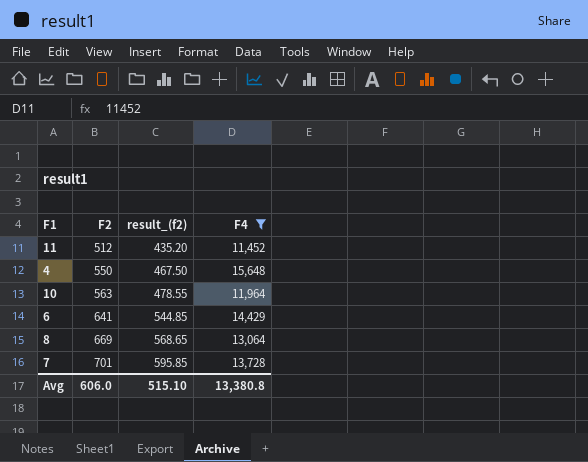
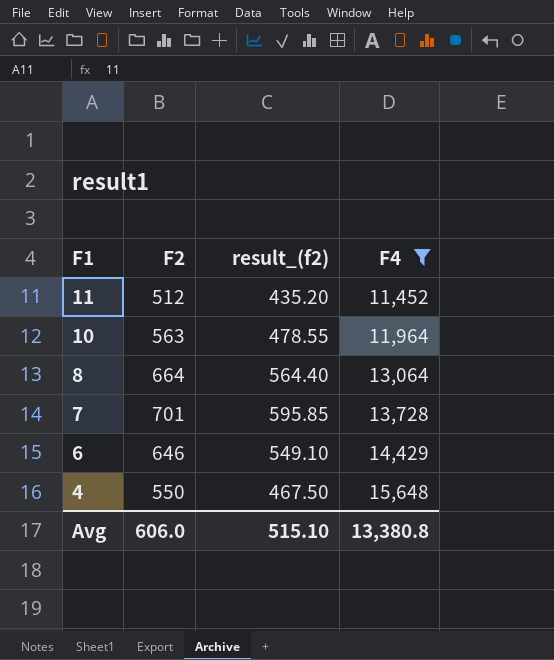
row order: F2 ascending -> F1 descending
8 | F2: 669 -> 664
8 | result_(f2): 568.65 -> 564.40
6 | F2: 641 -> 646
6 | result_(f2): 544.85 -> 549.10

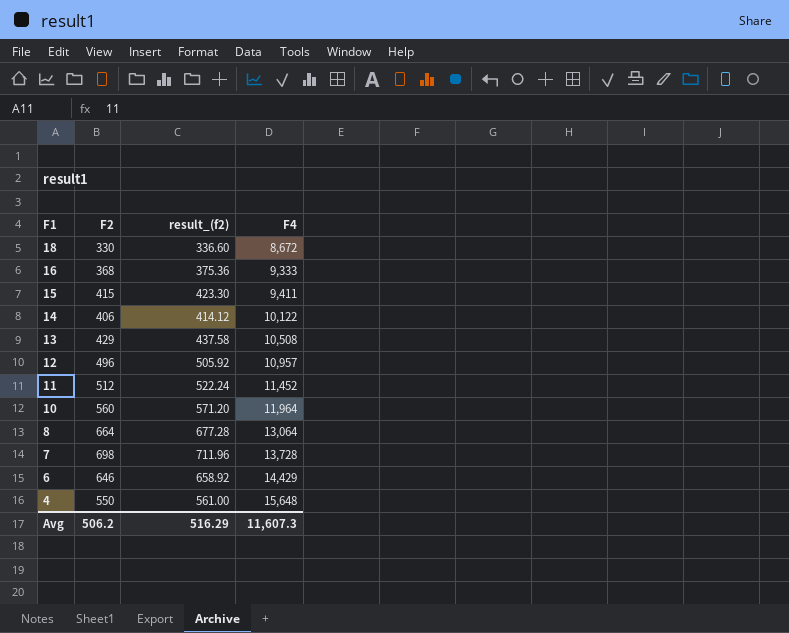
filter: F4 >= 11,452 -> none
column result_(f2) | formula: [F2] * 0.85 -> [F2] * 1.02
10 | F2: 563 -> 560
7 | F2: 701 -> 698
Avg | F2: 606.0 -> 506.2
Avg | result_(f2): 515.10 -> 516.29
Avg | F4: 13,380.8 -> 11,607.3

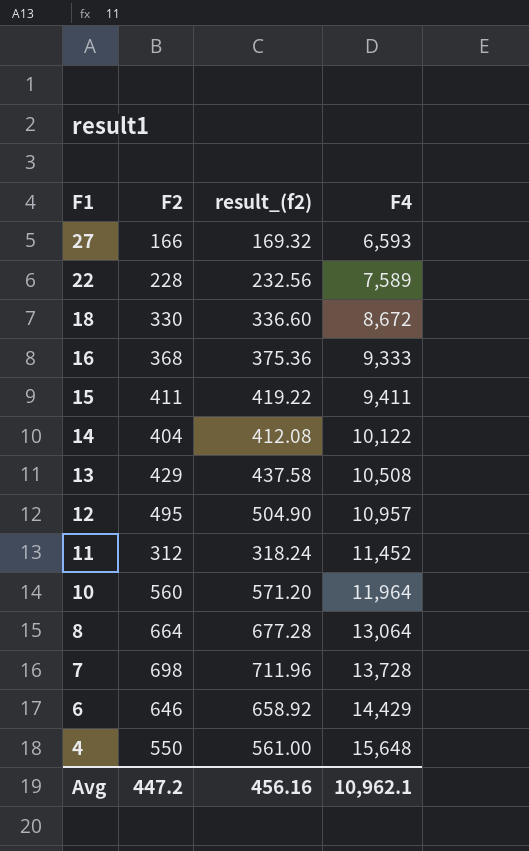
row 27: none -> 166 | 169.32 | 6,593
row 22: none -> 228 | 232.56 | 7,589
15 | F2: 415 -> 411
15 | result_(f2): 423.30 -> 419.22
14 | F2: 406 -> 404
14 | result_(f2): 414.12 -> 412.08
12 | F2: 496 -> 495
12 | result_(f2): 505.92 -> 504.90
11 | F2: 512 -> 312
11 | result_(f2): 522.24 -> 318.24
Avg | F2: 506.2 -> 447.2
Avg | result_(f2): 516.29 -> 456.16
Avg | F4: 11,607.3 -> 10,962.1

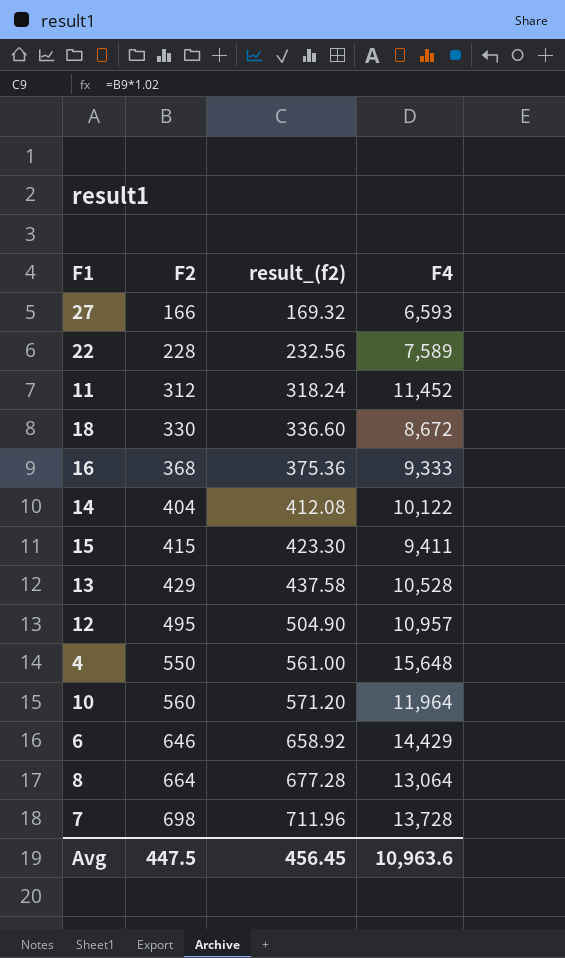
row order: F1 descending -> F2 ascending
15 | F2: 411 -> 415
15 | result_(f2): 419.22 -> 423.30
13 | F4: 10,508 -> 10,528
Avg | F2: 447.2 -> 447.5
Avg | result_(f2): 456.16 -> 456.45
Avg | F4: 10,962.1 -> 10,963.6

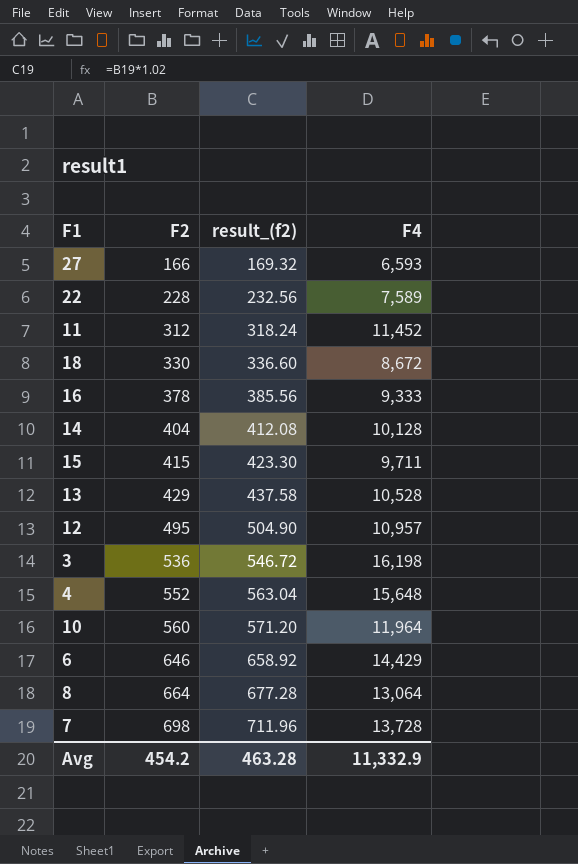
16 | F2: 368 -> 378
16 | result_(f2): 375.36 -> 385.56
14 | F4: 10,122 -> 10,128
15 | F4: 9,411 -> 9,711
row 3: none -> 536 | 546.72 | 16,198
4 | F2: 550 -> 552
4 | result_(f2): 561.00 -> 563.04
Avg | F2: 447.5 -> 454.2
Avg | result_(f2): 456.45 -> 463.28
Avg | F4: 10,963.6 -> 11,332.9

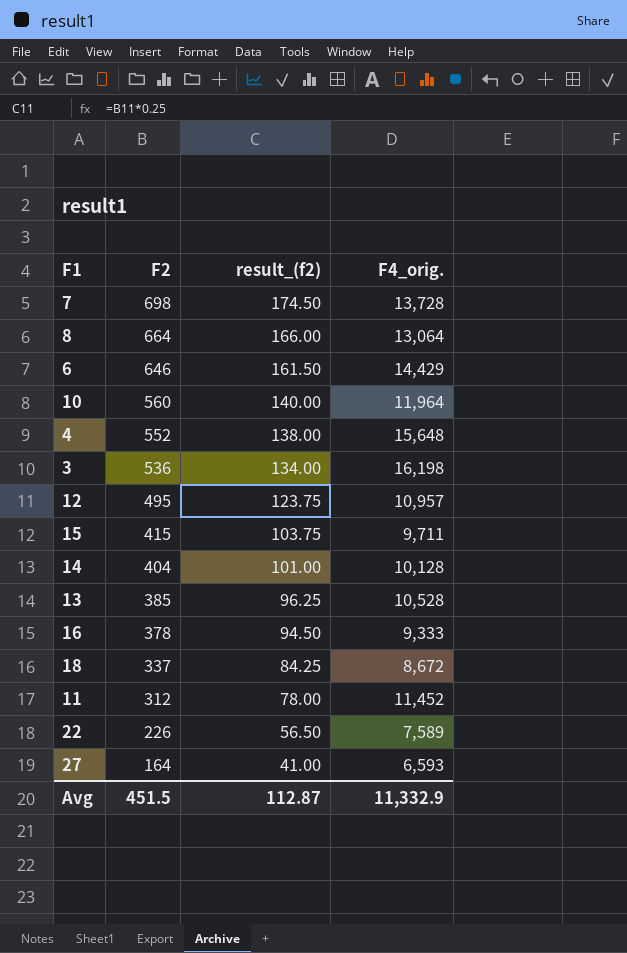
row order: F2 ascending -> F2 descending
column result_(f2) | formula: [F2] * 1.02 -> [F2] * 0.25
column name: F4 -> F4_orig.
13 | F2: 429 -> 385
18 | F2: 330 -> 337
22 | F2: 228 -> 226
27 | F2: 166 -> 164
Avg | F2: 454.2 -> 451.5
Avg | result_(f2): 463.28 -> 112.87

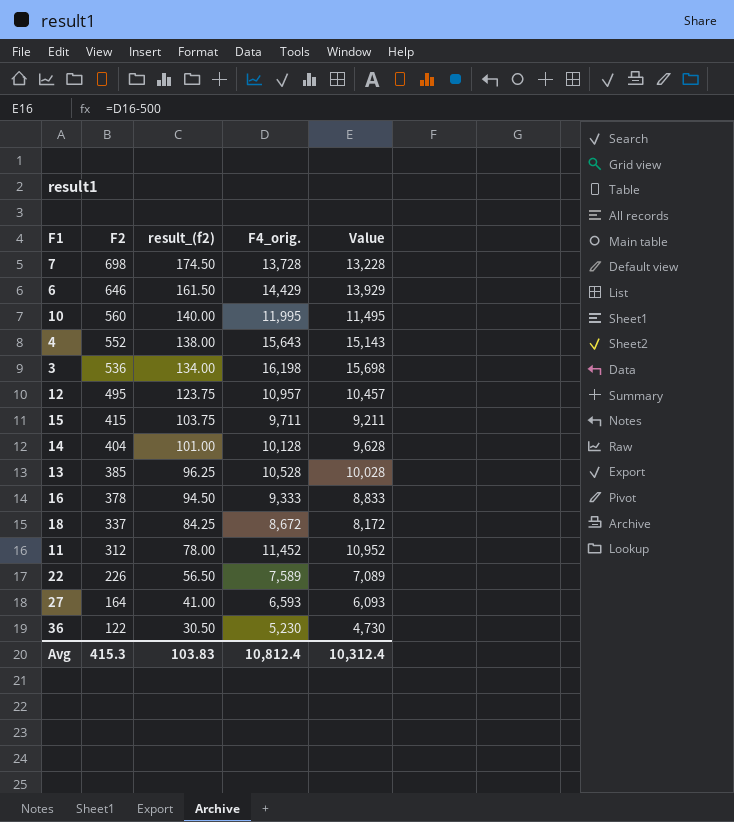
column Value | formula: none -> [F4_orig.] - 500
row 8: 664 | 166.00 | 13,064 -> none
10 | F4_orig.: 11,964 -> 11,995
4 | F4_orig.: 15,648 -> 15,643
row 36: none -> 122 | 30.50 | 5,230 | 4,730
Avg | F2: 451.5 -> 415.3
Avg | result_(f2): 112.87 -> 103.83
Avg | F4_orig.: 11,332.9 -> 10,812.4

